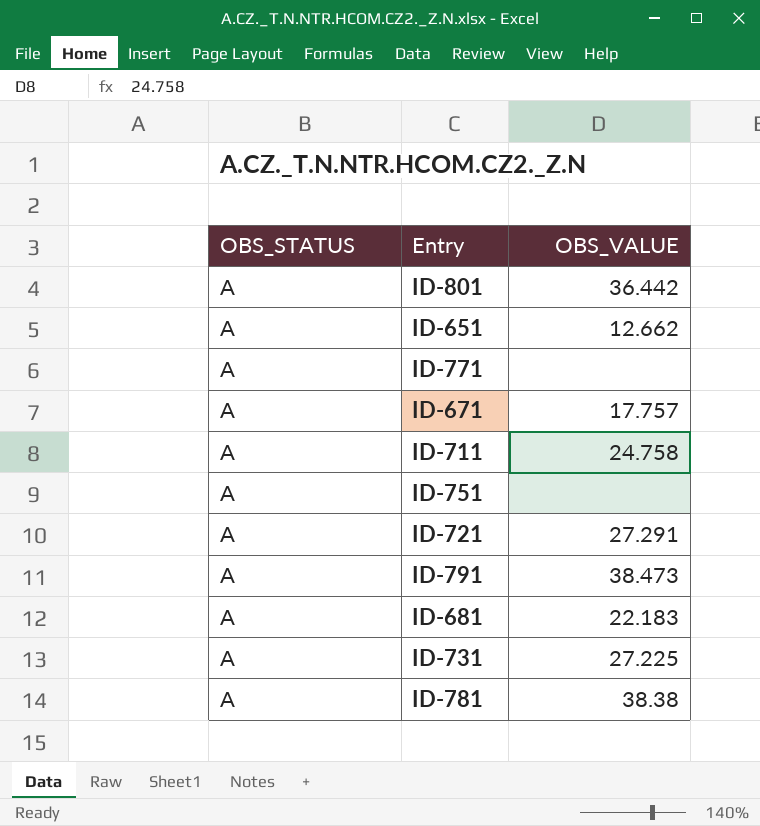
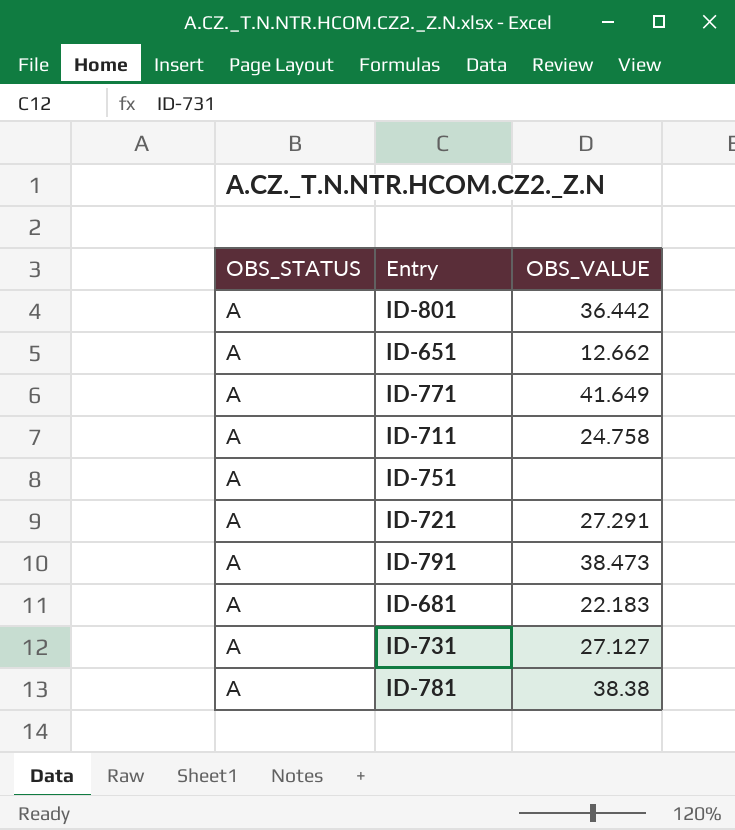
row ID-671: A | 17.757 -> none
ID-771 | OBS_VALUE: none -> 41.649
ID-731 | OBS_VALUE: 27.225 -> 27.127

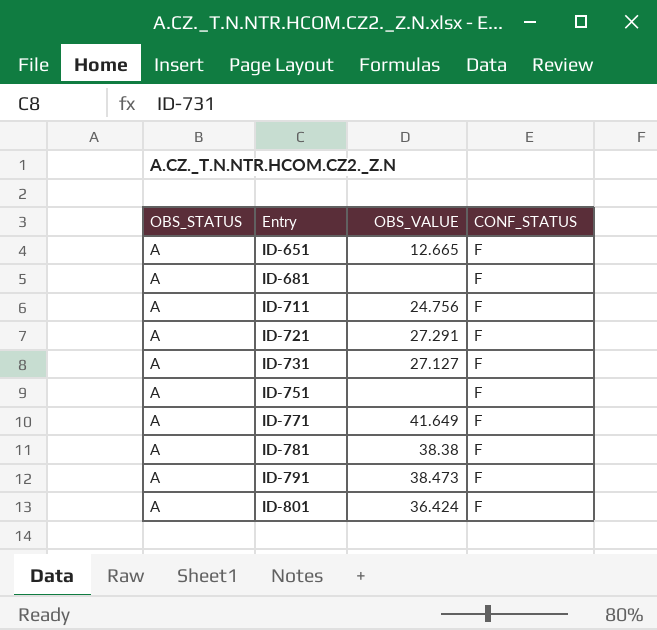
row order: none -> Entry ascending
column CONF_STATUS | position: none -> 4
ID-651 | OBS_VALUE: 12.662 -> 12.665
ID-681 | OBS_VALUE: 22.183 -> none
ID-711 | OBS_VALUE: 24.758 -> 24.756
ID-801 | OBS_VALUE: 36.442 -> 36.424

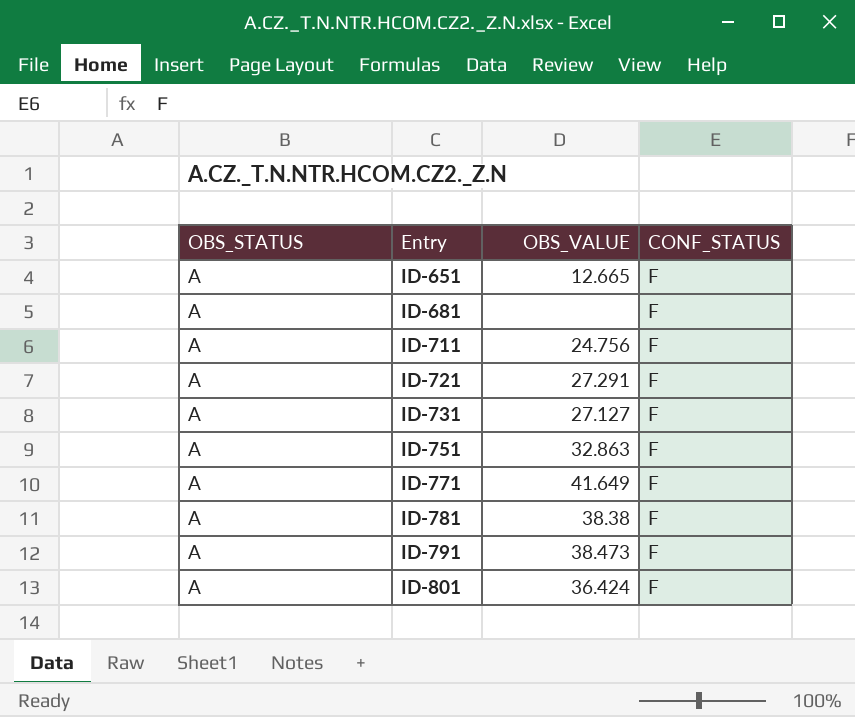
ID-751 | OBS_VALUE: none -> 32.863

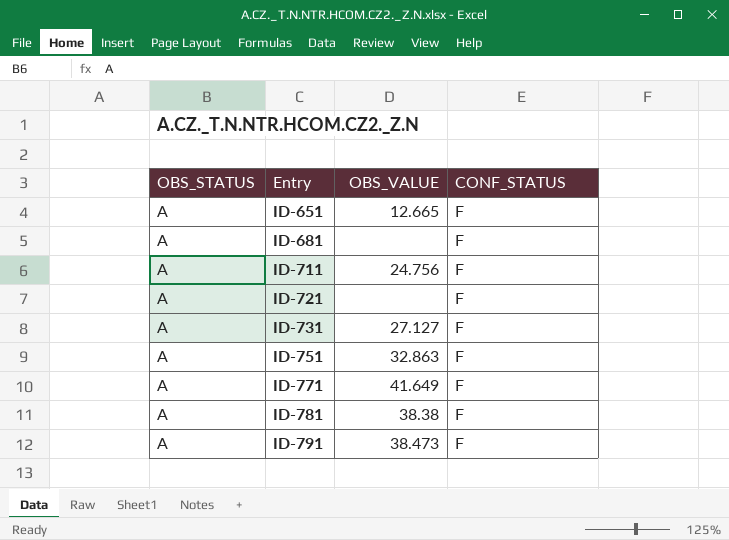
row ID-801: A | 36.424 | F -> none
ID-721 | OBS_VALUE: 27.291 -> none

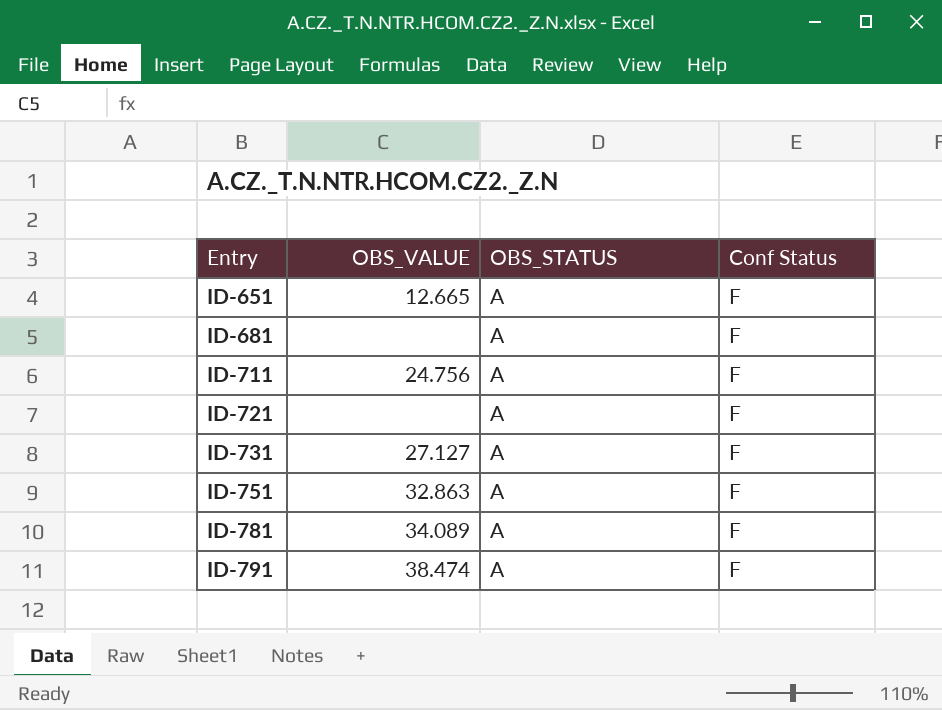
column OBS_STATUS | position: 1 -> 3
column name: CONF_STATUS -> Conf Status
row ID-771: A | 41.649 | F -> none
ID-781 | OBS_VALUE: 38.38 -> 34.089
ID-791 | OBS_VALUE: 38.473 -> 38.474

